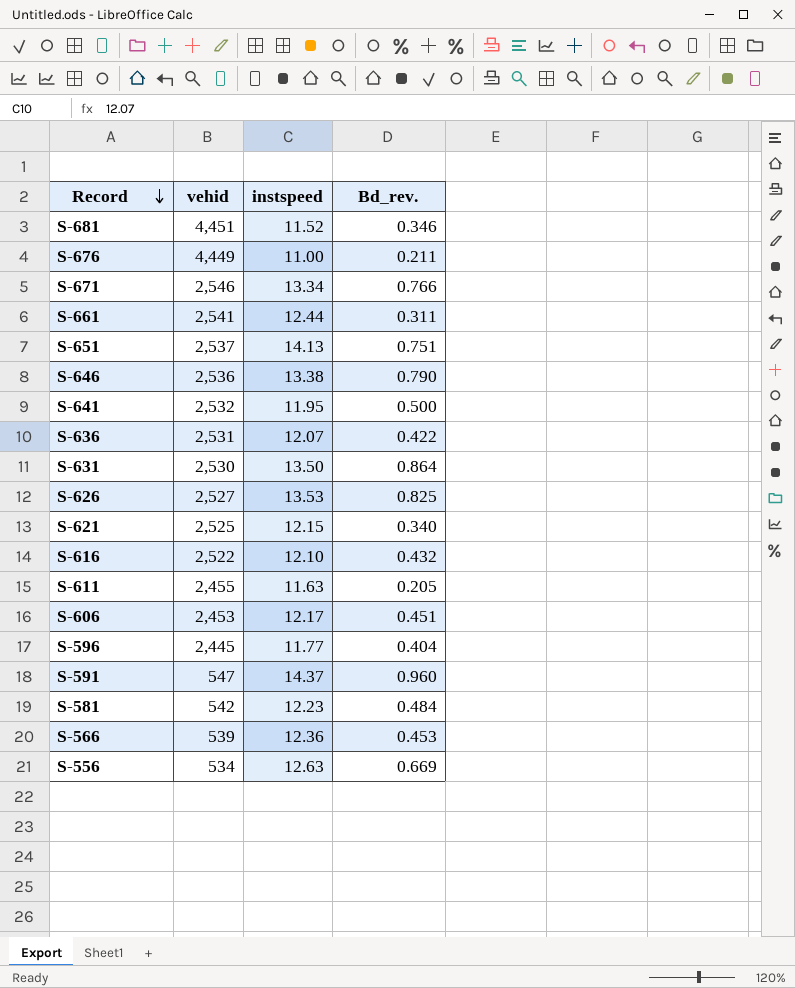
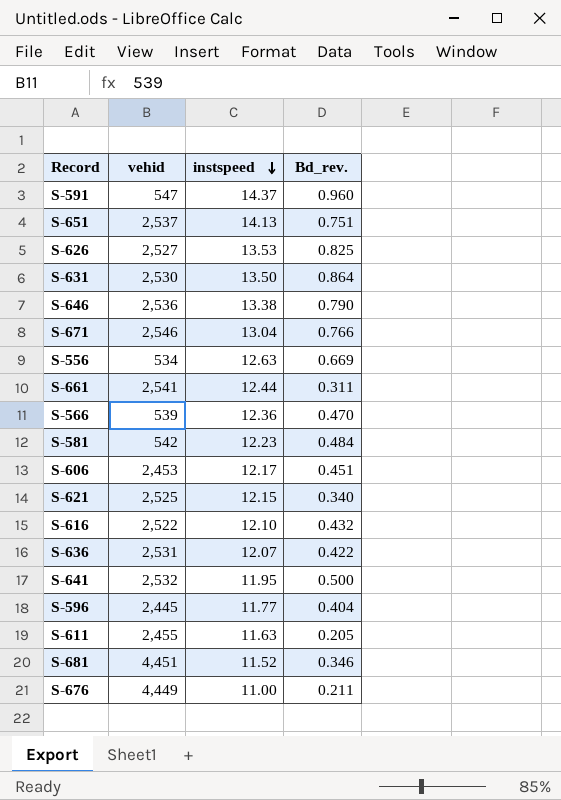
row order: Record descending -> instspeed descending
S-671 | instspeed: 13.34 -> 13.04
S-566 | Bd_rev.: 0.453 -> 0.470

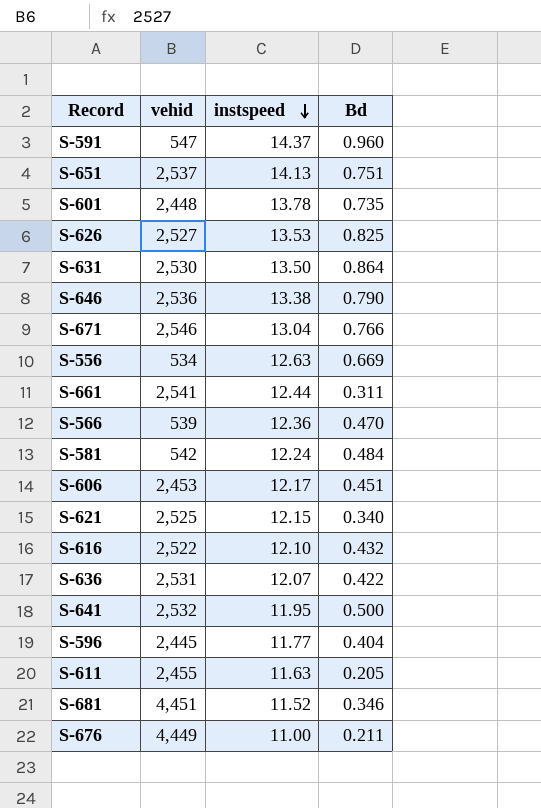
column name: Bd_rev. -> Bd
row S-601: none -> 2,448 | 13.78 | 0.735
S-581 | instspeed: 12.23 -> 12.24

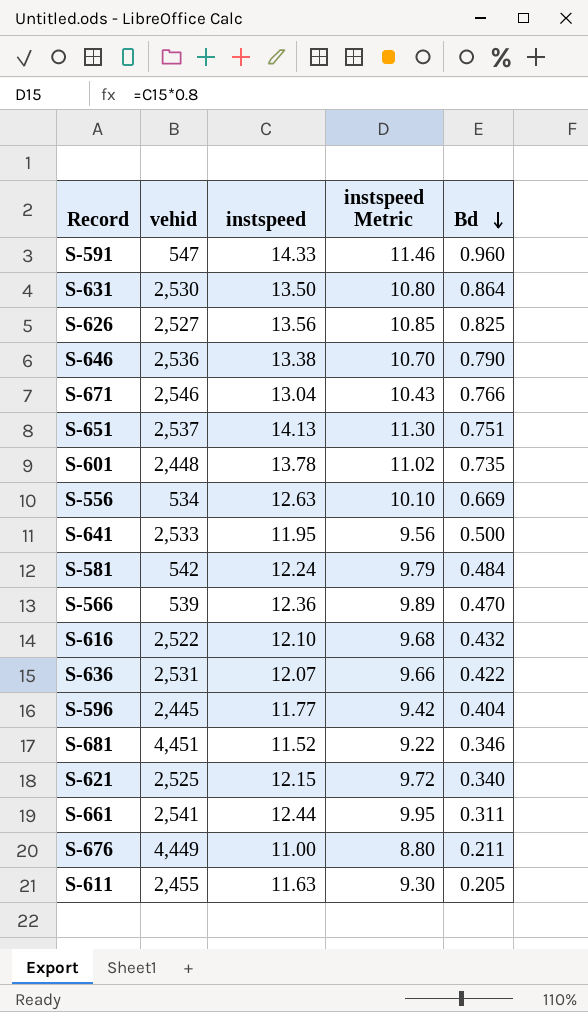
row order: instspeed descending -> Bd descending
column instspeed Metric | formula: none -> [instspeed] * 0.8
row S-606: 2,453 | 12.17 | 0.451 -> none
S-591 | instspeed: 14.37 -> 14.33
S-626 | instspeed: 13.53 -> 13.56
S-641 | vehid: 2,532 -> 2,533

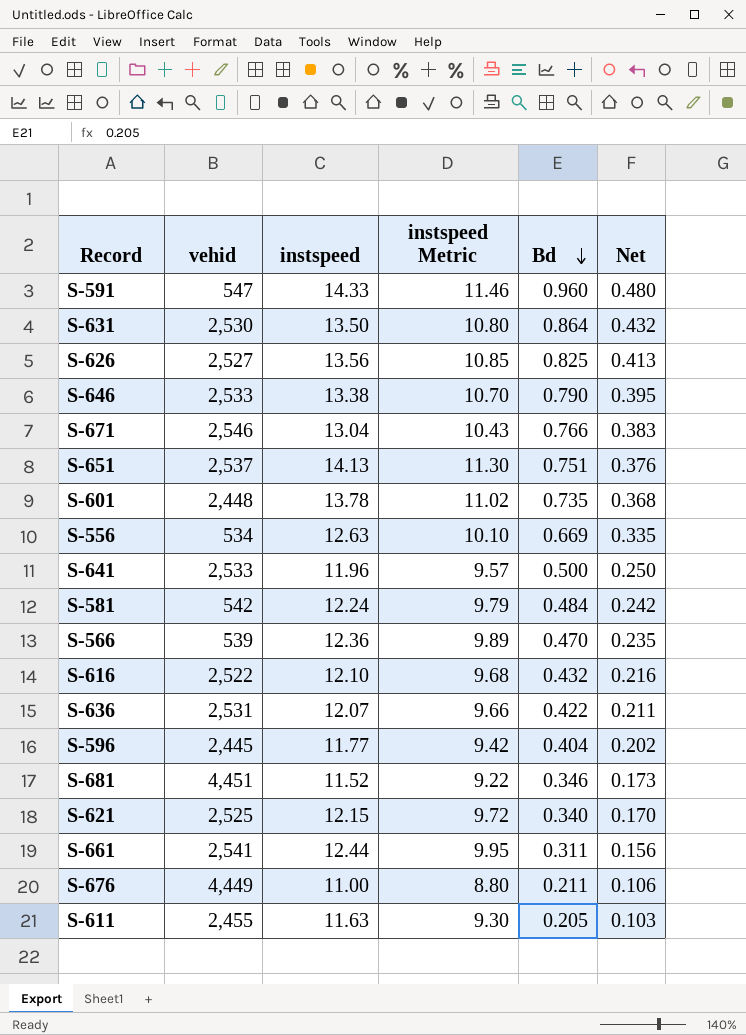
column Net | formula: none -> [Bd] * 0.5
S-646 | vehid: 2,536 -> 2,533
S-641 | instspeed: 11.95 -> 11.96
S-641 | instspeed Metric: 9.56 -> 9.57

